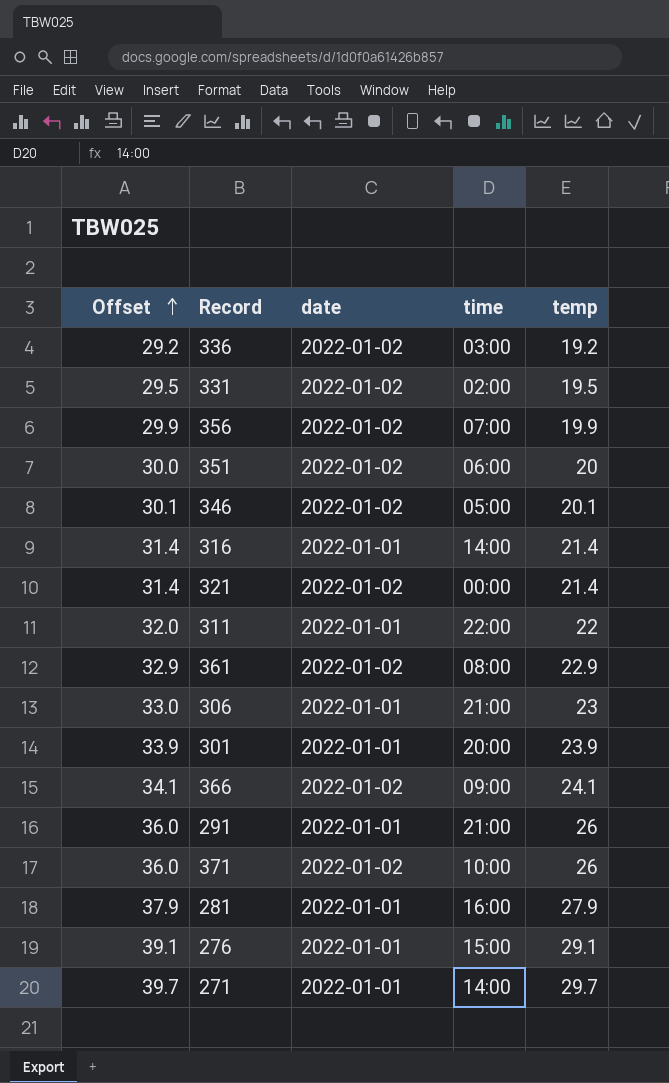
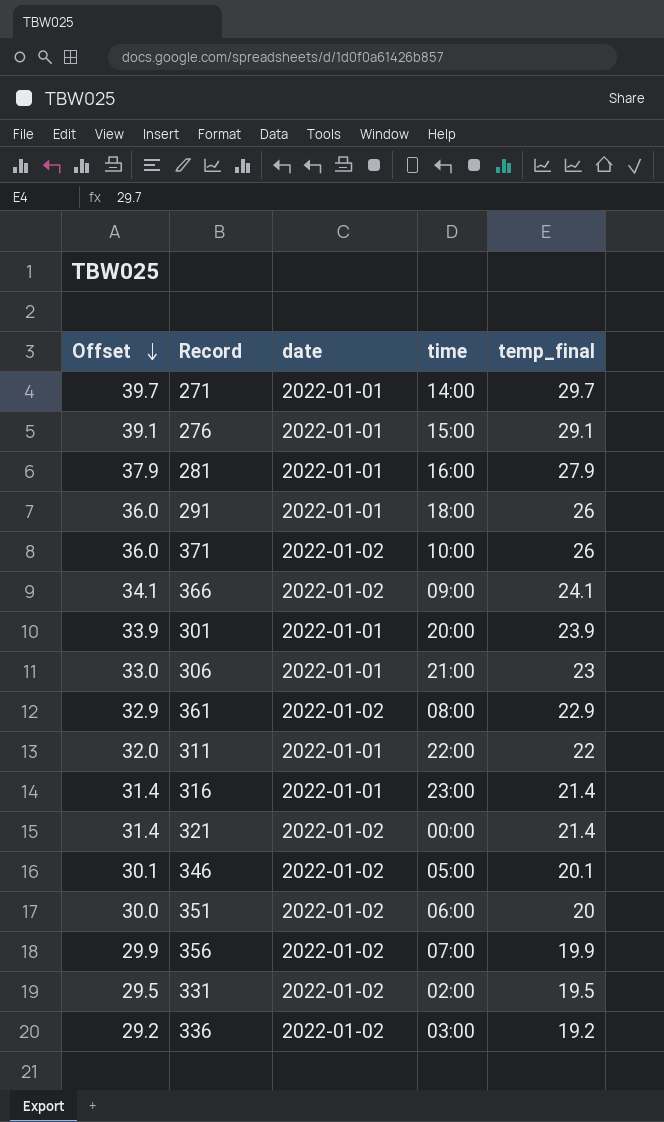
row order: Offset ascending -> Offset descending
column name: temp -> temp_final
291 | time: 21:00 -> 18:00
316 | time: 14:00 -> 23:00

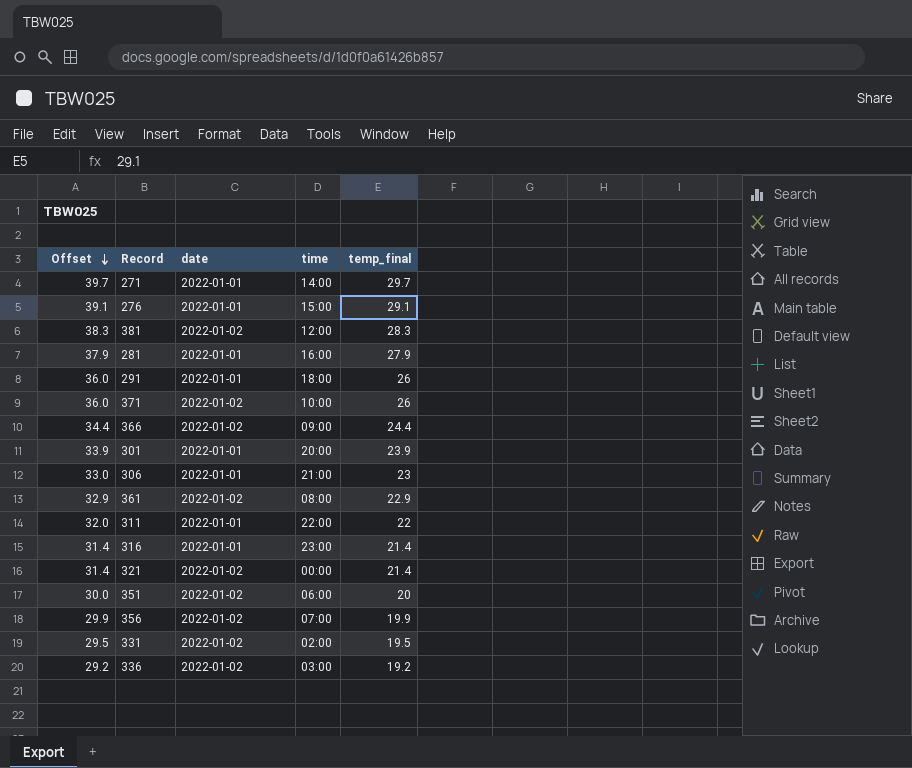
row 346: 30.1 | 2022-01-02 | 05:00 | 20.1 -> none
row 381: none -> 38.3 | 2022-01-02 | 12:00 | 28.3
366 | Offset: 34.1 -> 34.4
366 | temp_final: 24.1 -> 24.4

